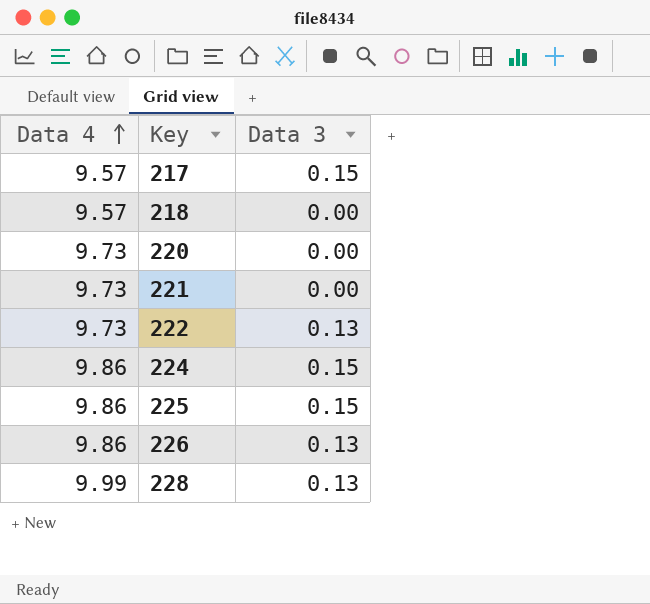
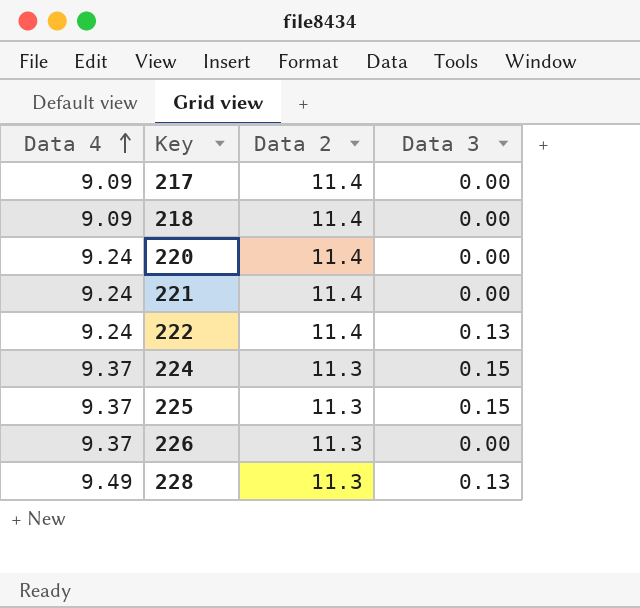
column Data 2 | position: none -> 3
217 | Data 4: 9.57 -> 9.09
217 | Data 3: 0.15 -> 0.00
218 | Data 4: 9.57 -> 9.09
220 | Data 4: 9.73 -> 9.24
221 | Data 4: 9.73 -> 9.24
222 | Data 4: 9.73 -> 9.24
224 | Data 4: 9.86 -> 9.37
225 | Data 4: 9.86 -> 9.37
226 | Data 4: 9.86 -> 9.37
226 | Data 3: 0.13 -> 0.00
228 | Data 4: 9.99 -> 9.49

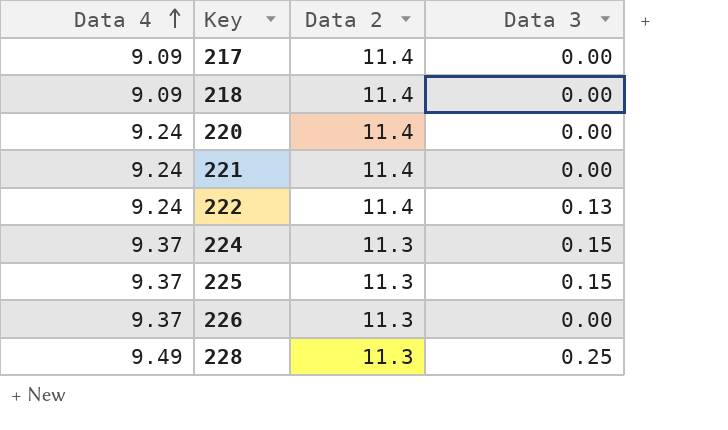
228 | Data 3: 0.13 -> 0.25

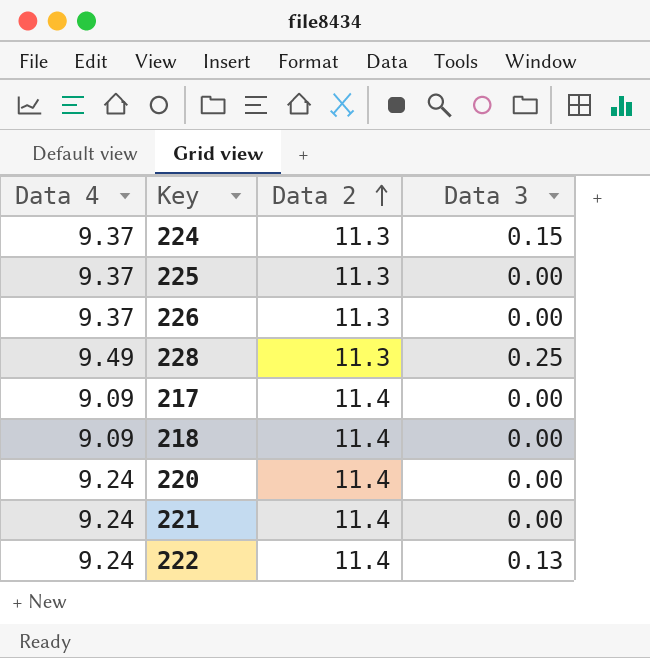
row order: Data 4 ascending -> Data 2 ascending
225 | Data 3: 0.15 -> 0.00

